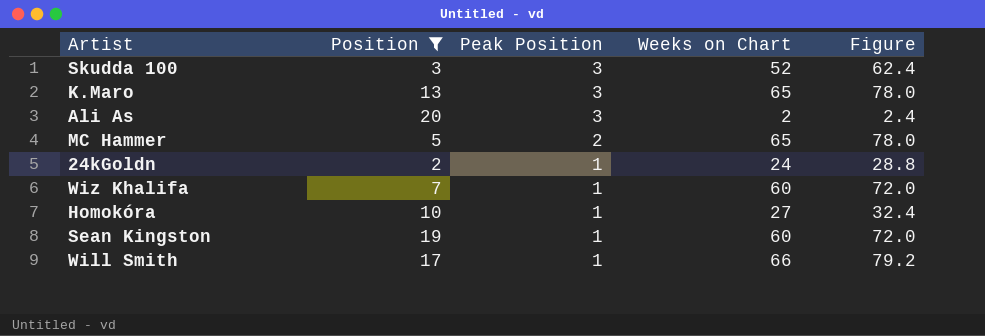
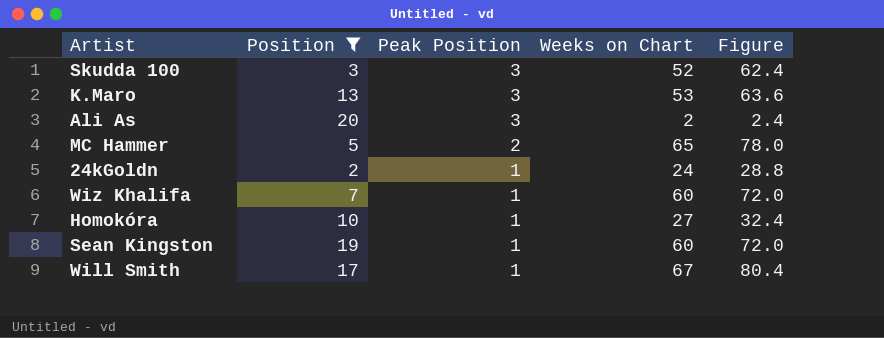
K.Maro | Weeks on Chart: 65 -> 53
K.Maro | Figure: 78.0 -> 63.6
Will Smith | Weeks on Chart: 66 -> 67
Will Smith | Figure: 79.2 -> 80.4

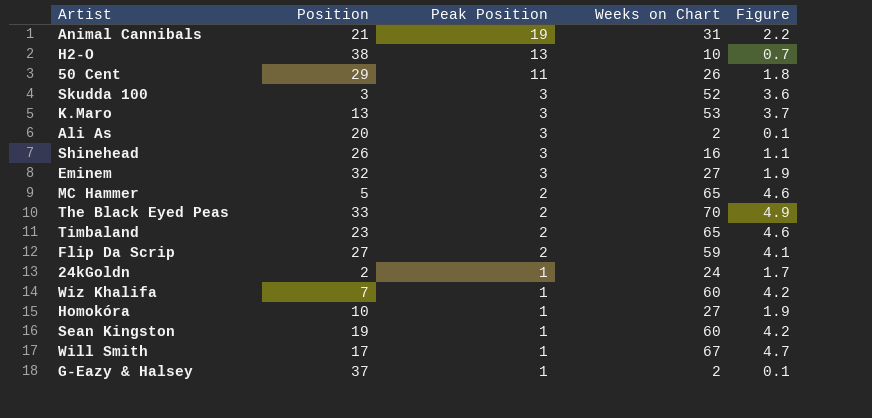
filter: Position <= 20 -> none
column Figure | formula: [Weeks on Chart] * 1.2 -> [Weeks on Chart] * 0.07

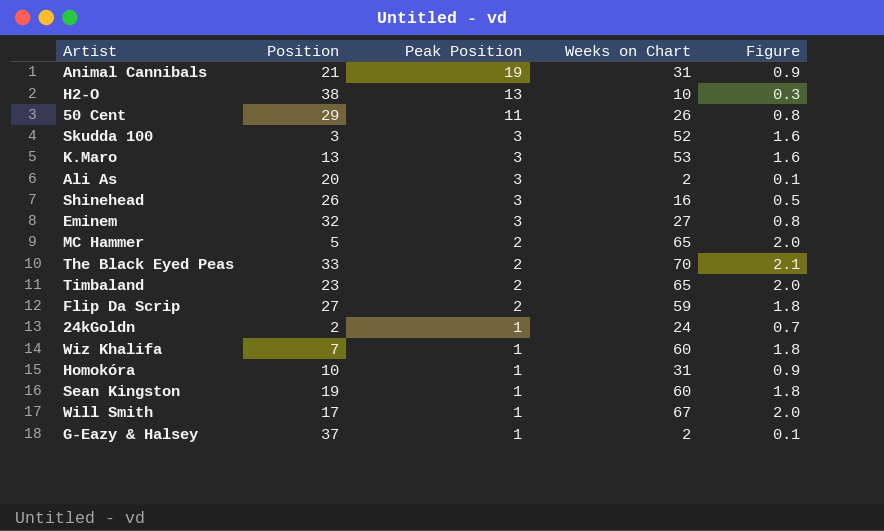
column Figure | formula: [Weeks on Chart] * 0.07 -> [Weeks on Chart] * 0.03
Homokóra | Weeks on Chart: 27 -> 31

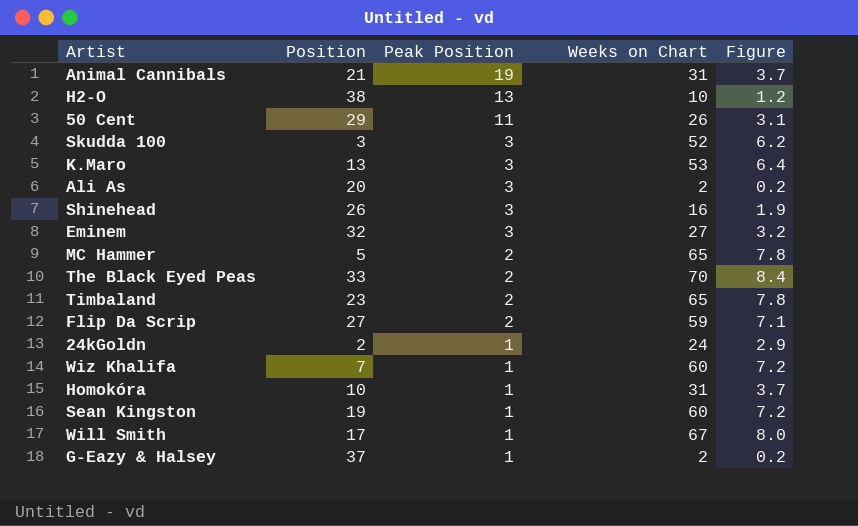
column Figure | formula: [Weeks on Chart] * 0.03 -> [Weeks on Chart] * 0.12

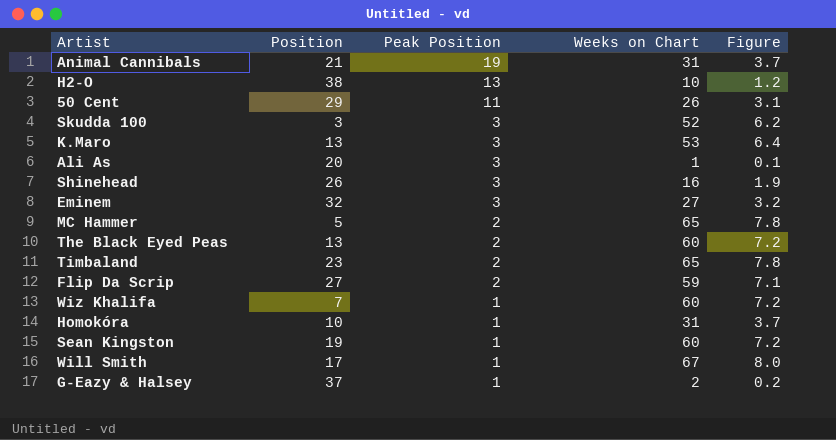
row 24kGoldn: 2 | 1 | 24 | 2.9 -> none
Ali As | Weeks on Chart: 2 -> 1
Ali As | Figure: 0.2 -> 0.1
The Black Eyed Peas | Position: 33 -> 13
The Black Eyed Peas | Weeks on Chart: 70 -> 60
The Black Eyed Peas | Figure: 8.4 -> 7.2

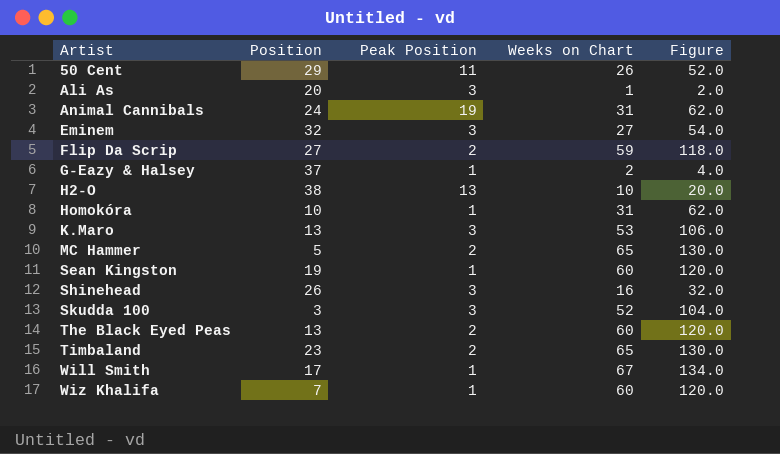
row order: Peak Position descending -> Artist ascending
column Figure | formula: [Weeks on Chart] * 0.12 -> [Weeks on Chart] * 2
Animal Cannibals | Position: 21 -> 24

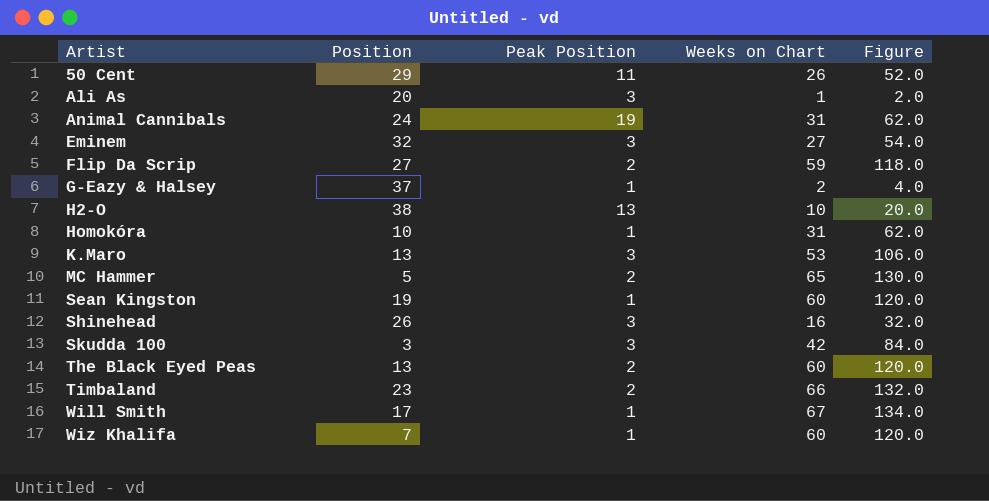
Skudda 100 | Weeks on Chart: 52 -> 42
Skudda 100 | Figure: 104.0 -> 84.0
Timbaland | Weeks on Chart: 65 -> 66
Timbaland | Figure: 130.0 -> 132.0

